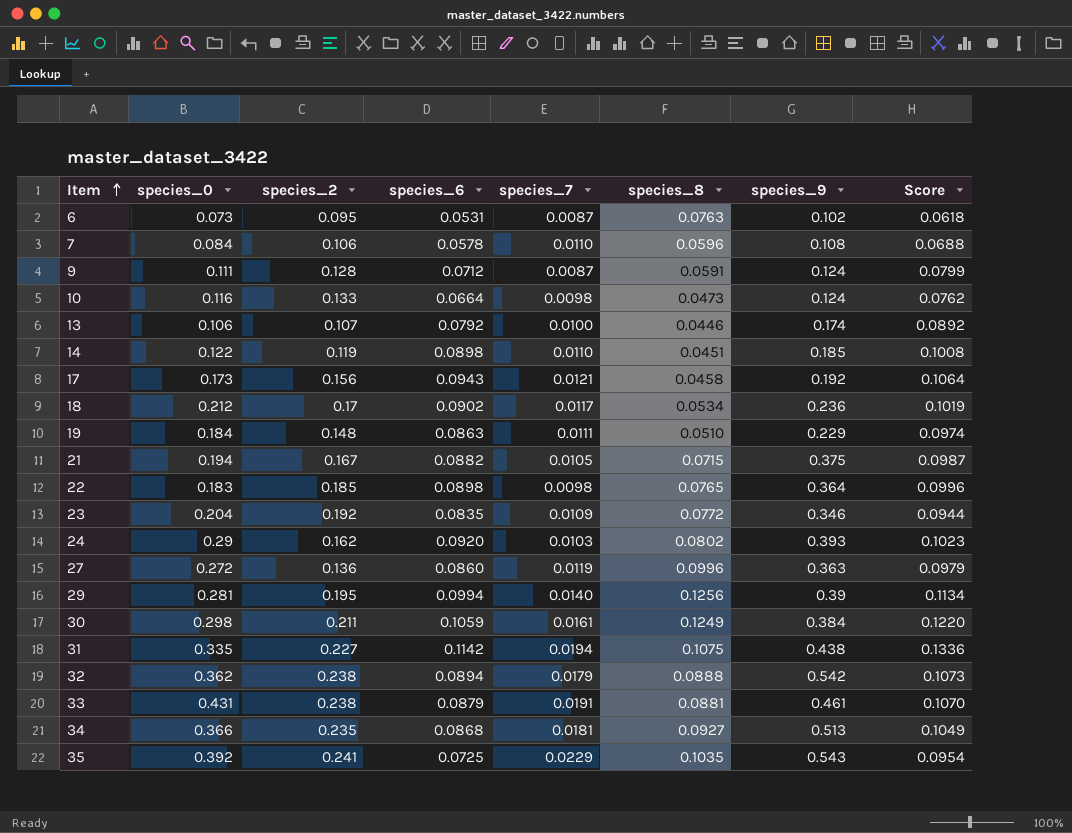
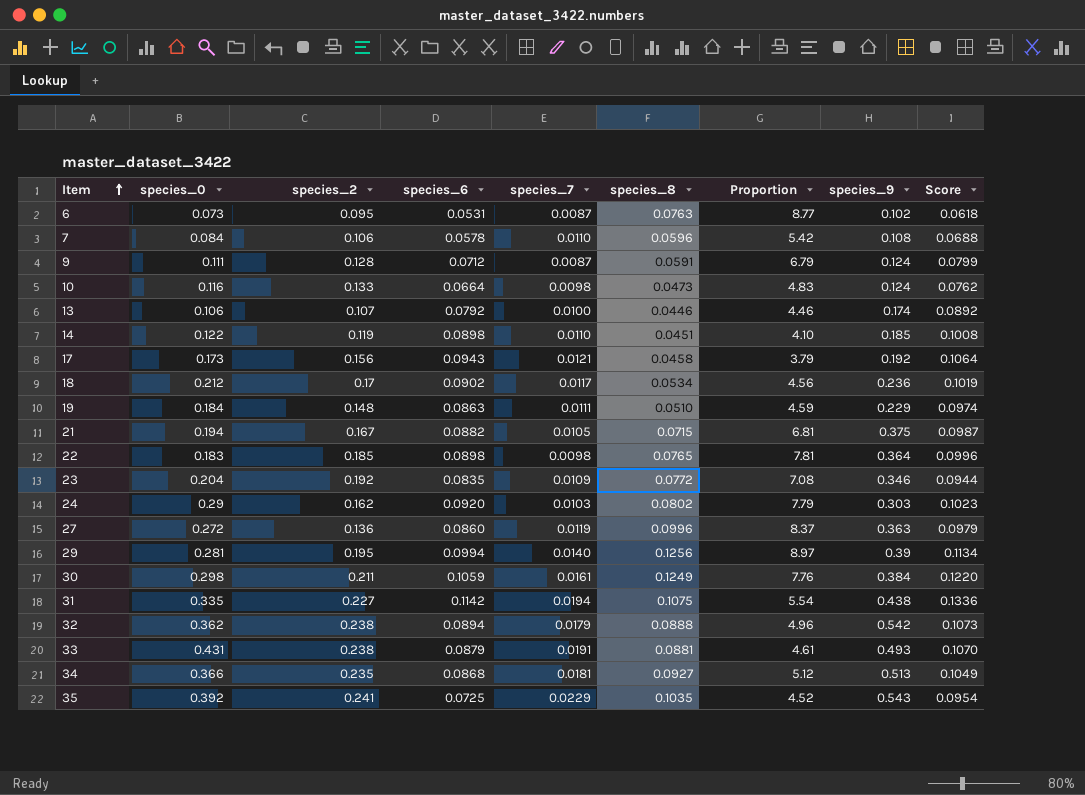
column Proportion | formula: none -> [species_8] / [species_7]
24 | species_9: 0.393 -> 0.303
33 | species_9: 0.461 -> 0.493

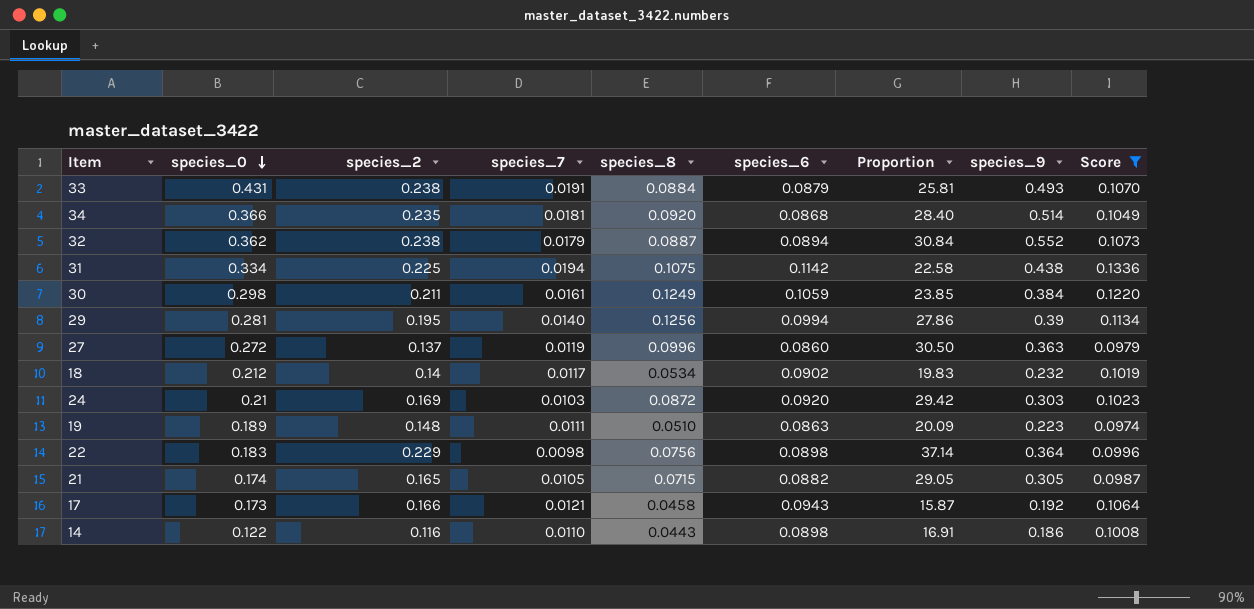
filter: none -> Score >= 0.0974
row order: Item ascending -> species_0 descending
column species_6 | position: 4 -> 6
column Proportion | formula: [species_8] / [species_7] -> [species_9] / [species_7]
33 | species_8: 0.0881 -> 0.0884
34 | species_8: 0.0927 -> 0.0920
34 | species_9: 0.513 -> 0.514
32 | species_8: 0.0888 -> 0.0887
32 | species_9: 0.542 -> 0.552
31 | species_0: 0.335 -> 0.334
31 | species_2: 0.227 -> 0.225
27 | species_2: 0.136 -> 0.137
18 | species_2: 0.17 -> 0.14
18 | species_9: 0.236 -> 0.232
24 | species_0: 0.29 -> 0.21
24 | species_2: 0.162 -> 0.169
24 | species_8: 0.0802 -> 0.0872
19 | species_0: 0.184 -> 0.189
19 | species_9: 0.229 -> 0.223
22 | species_2: 0.185 -> 0.229
22 | species_8: 0.0765 -> 0.0756
21 | species_0: 0.194 -> 0.174
21 | species_2: 0.167 -> 0.165
21 | species_9: 0.375 -> 0.305
17 | species_2: 0.156 -> 0.166
14 | species_2: 0.119 -> 0.116
14 | species_8: 0.0451 -> 0.0443
14 | species_9: 0.185 -> 0.186

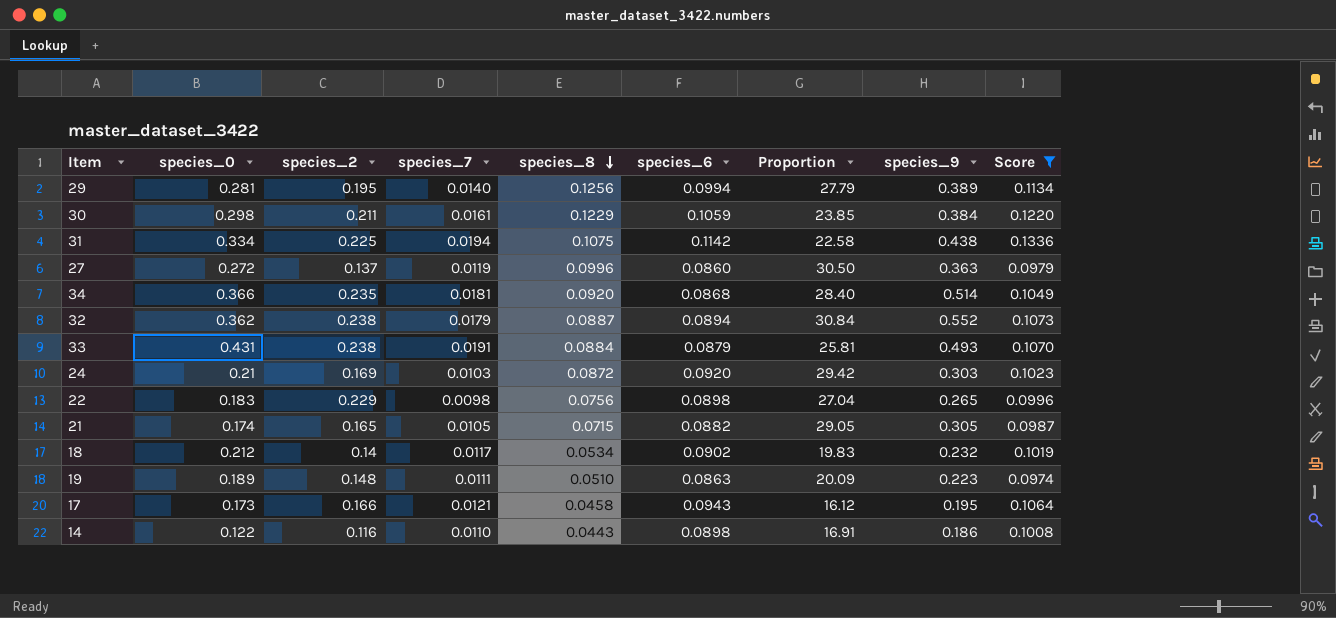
row order: species_0 descending -> species_8 descending
29 | Proportion: 27.86 -> 27.79
29 | species_9: 0.39 -> 0.389
30 | species_8: 0.1249 -> 0.1229
22 | Proportion: 37.14 -> 27.04
22 | species_9: 0.364 -> 0.265
17 | Proportion: 15.87 -> 16.12
17 | species_9: 0.192 -> 0.195

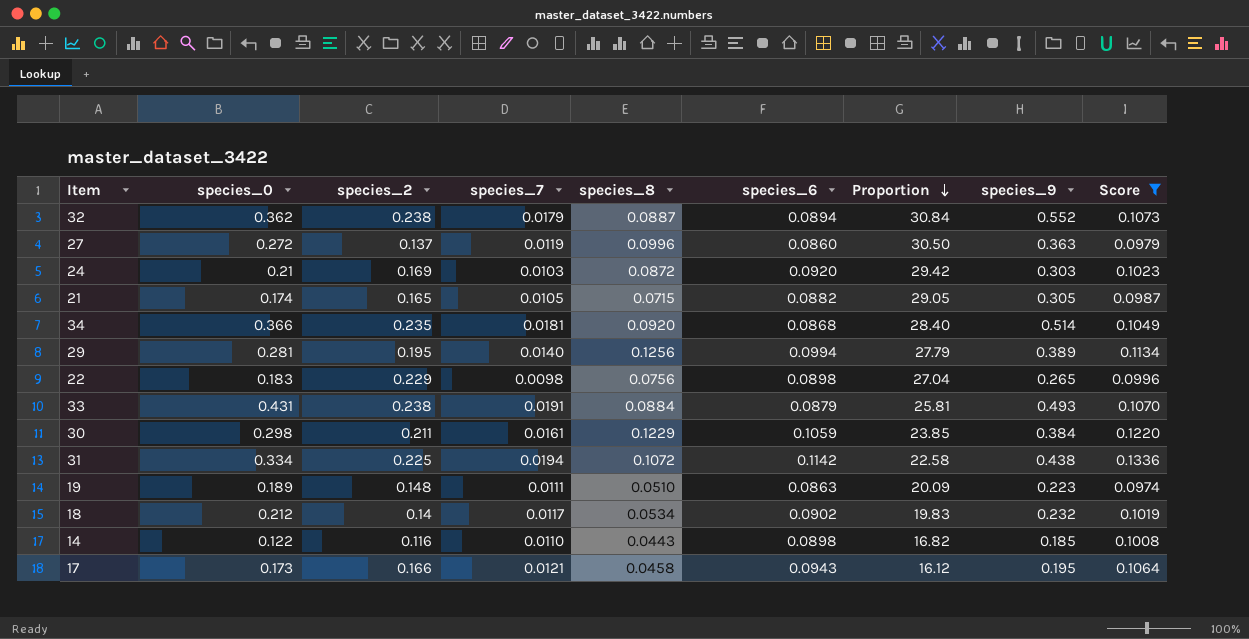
row order: species_8 descending -> Proportion descending
31 | species_8: 0.1075 -> 0.1072
14 | Proportion: 16.91 -> 16.82
14 | species_9: 0.186 -> 0.185

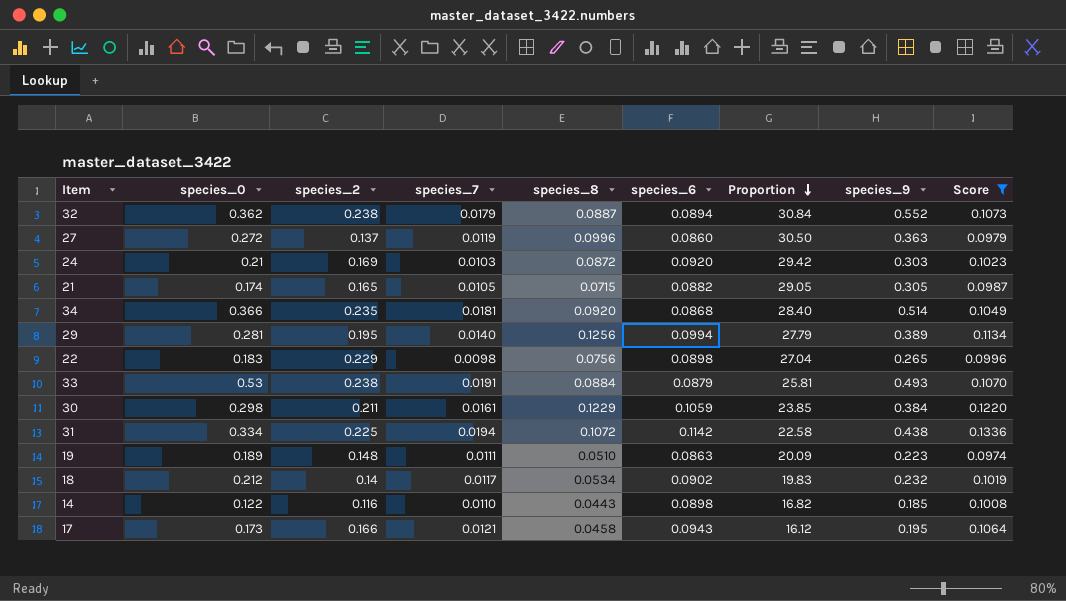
33 | species_0: 0.431 -> 0.53

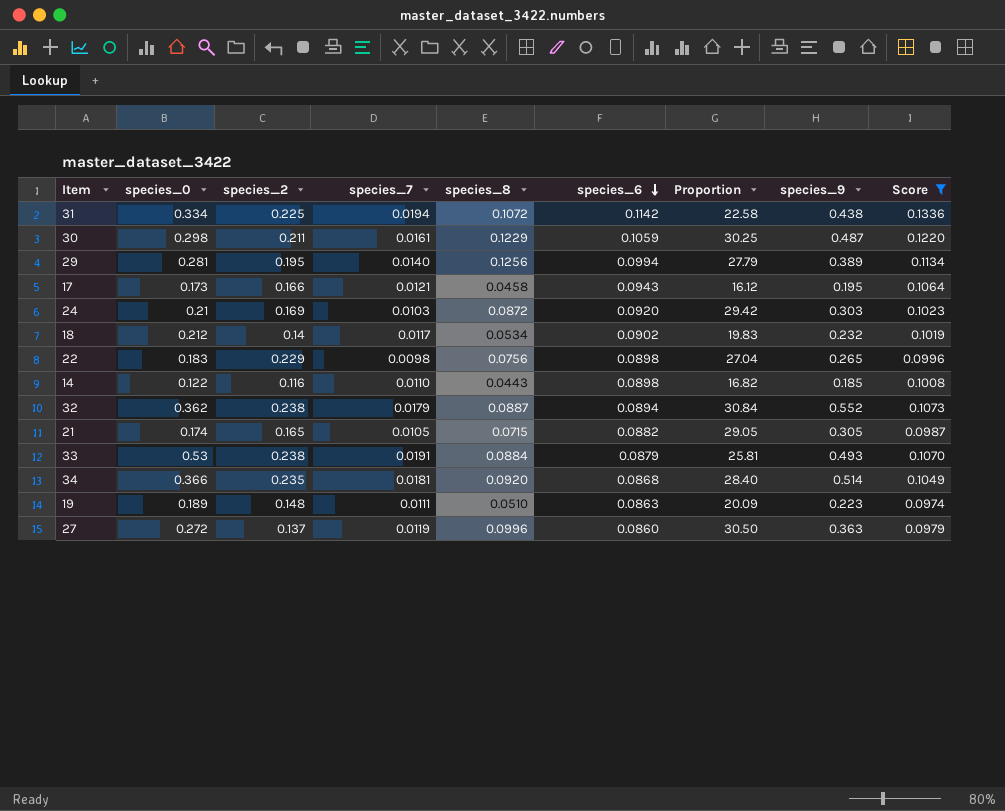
row order: Proportion descending -> species_6 descending
30 | Proportion: 23.85 -> 30.25
30 | species_9: 0.384 -> 0.487

